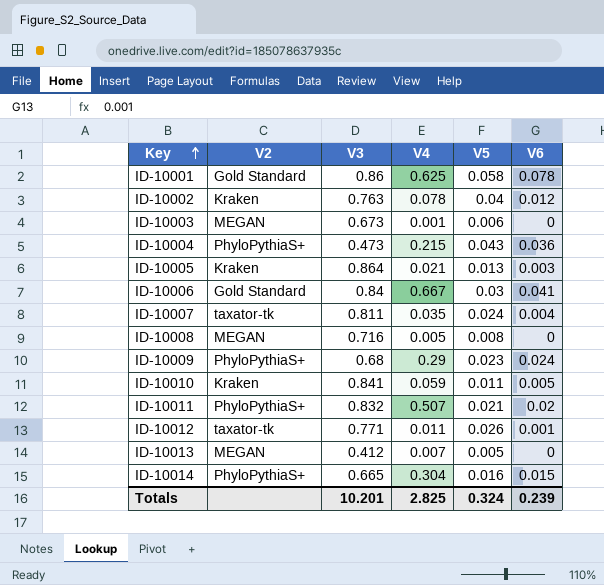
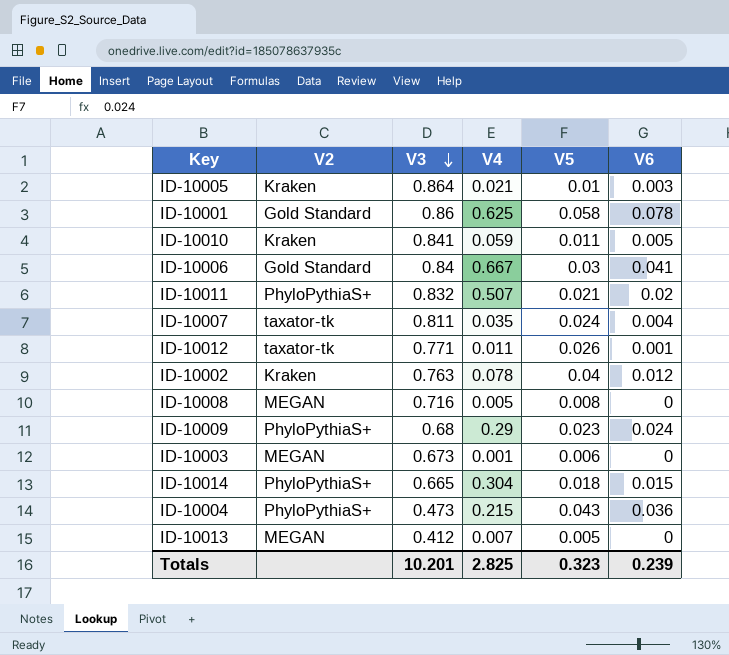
row order: Key ascending -> V3 descending
ID-10005 | V5: 0.013 -> 0.01
ID-10014 | V5: 0.016 -> 0.018
Totals | V5: 0.324 -> 0.323

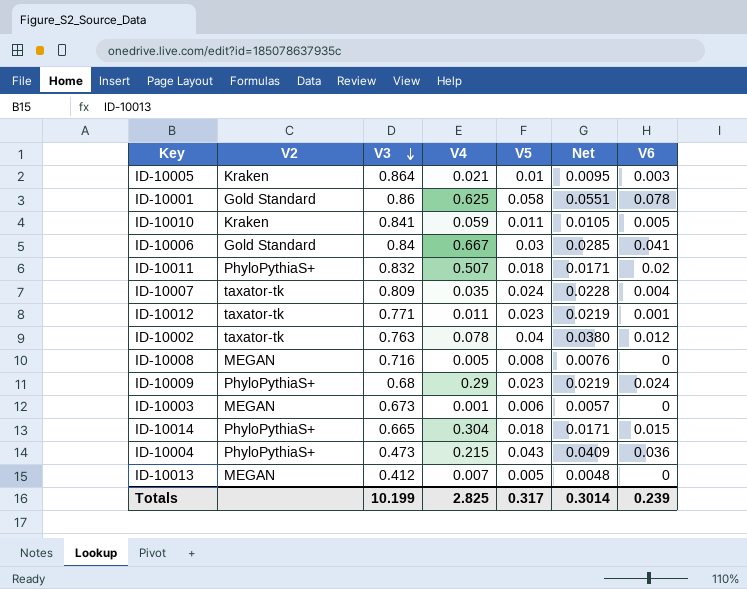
column Net | formula: none -> [V5] * 0.95
ID-10011 | V5: 0.021 -> 0.018
ID-10007 | V3: 0.811 -> 0.809
ID-10012 | V5: 0.026 -> 0.023
ID-10002 | V2: Kraken -> taxator-tk
Totals | V3: 10.201 -> 10.199
Totals | V5: 0.323 -> 0.317

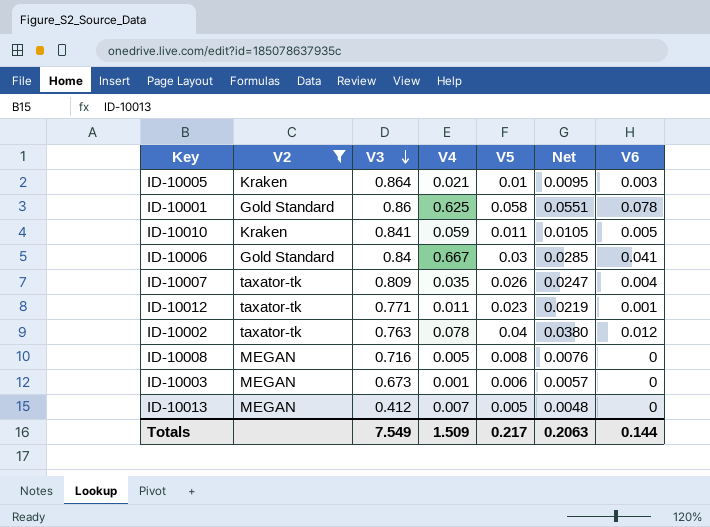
filter: none -> V2 != PhyloPythiaS+
ID-10007 | V5: 0.024 -> 0.026
ID-10007 | Net: 0.0228 -> 0.0247
Totals | V3: 10.199 -> 7.549
Totals | V4: 2.825 -> 1.509
Totals | V5: 0.317 -> 0.217
Totals | Net: 0.3014 -> 0.2063
Totals | V6: 0.239 -> 0.144

